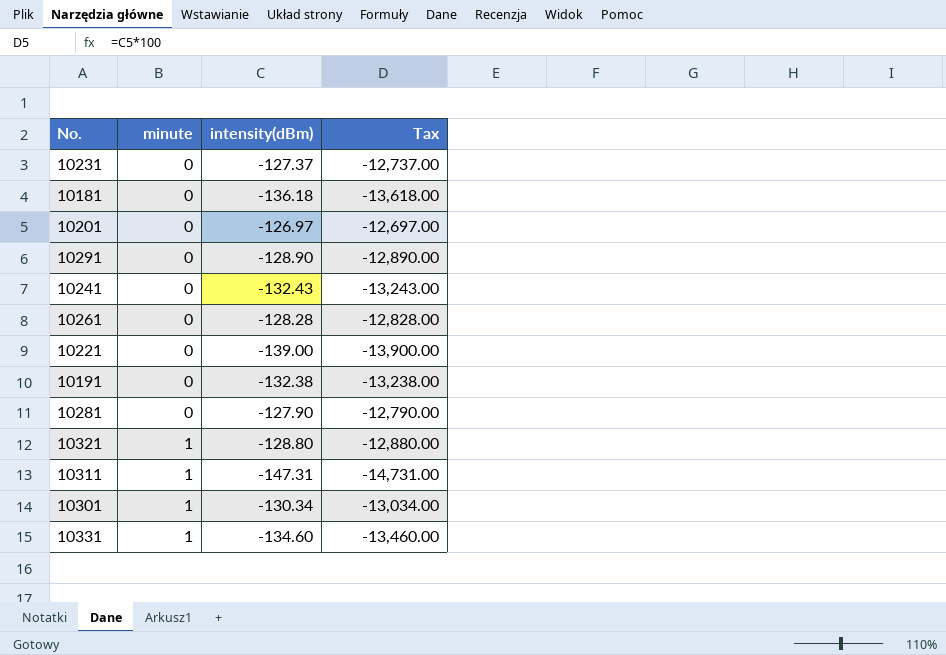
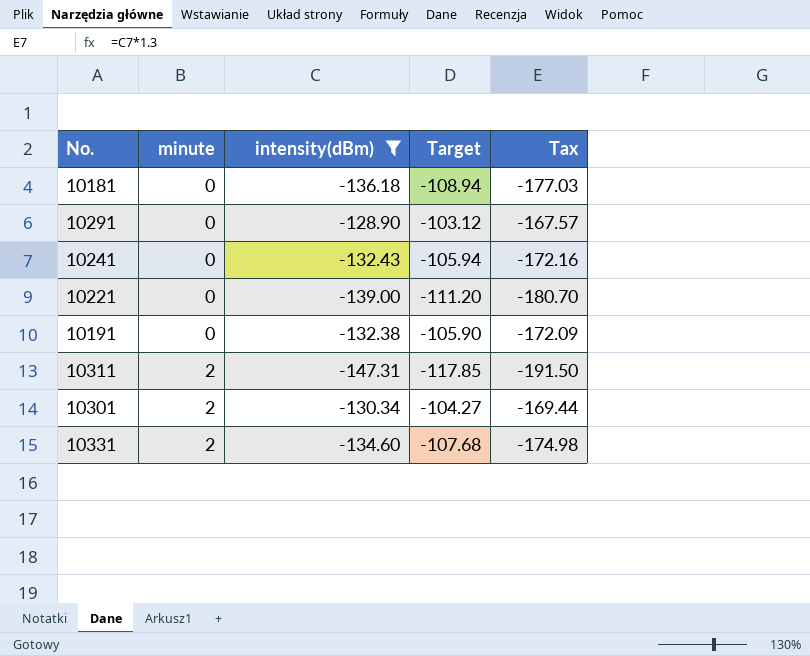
filter: none -> intensity(dBm) <= -128.90
column Target | formula: none -> [intensity(dBm)] * 0.8
column Tax | formula: [intensity(dBm)] * 100 -> [intensity(dBm)] * 1.3
10311 | minute: 1 -> 2
10301 | minute: 1 -> 2
10331 | minute: 1 -> 2

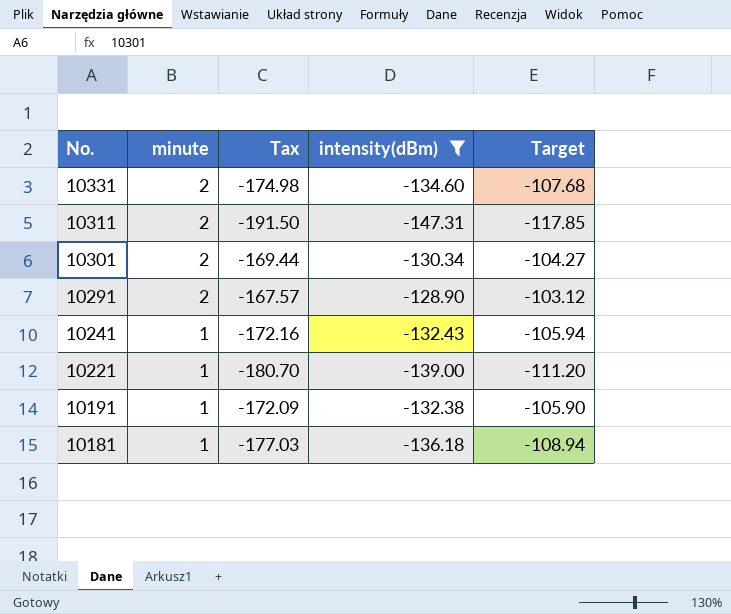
row order: minute ascending -> No. descending
column Tax | position: 5 -> 3
10291 | minute: 0 -> 2
10241 | minute: 0 -> 1
10221 | minute: 0 -> 1
10191 | minute: 0 -> 1
10181 | minute: 0 -> 1

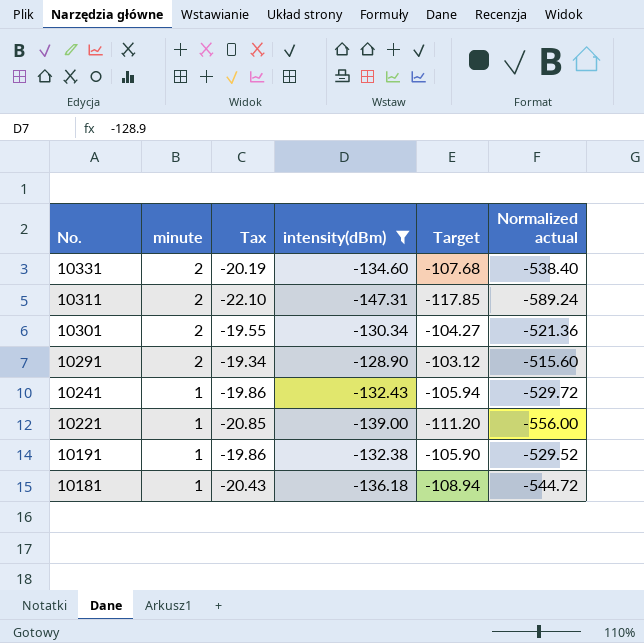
column Tax | formula: [intensity(dBm)] * 1.3 -> [intensity(dBm)] * 0.15
column Normalized actual | formula: none -> [intensity(dBm)] * 4

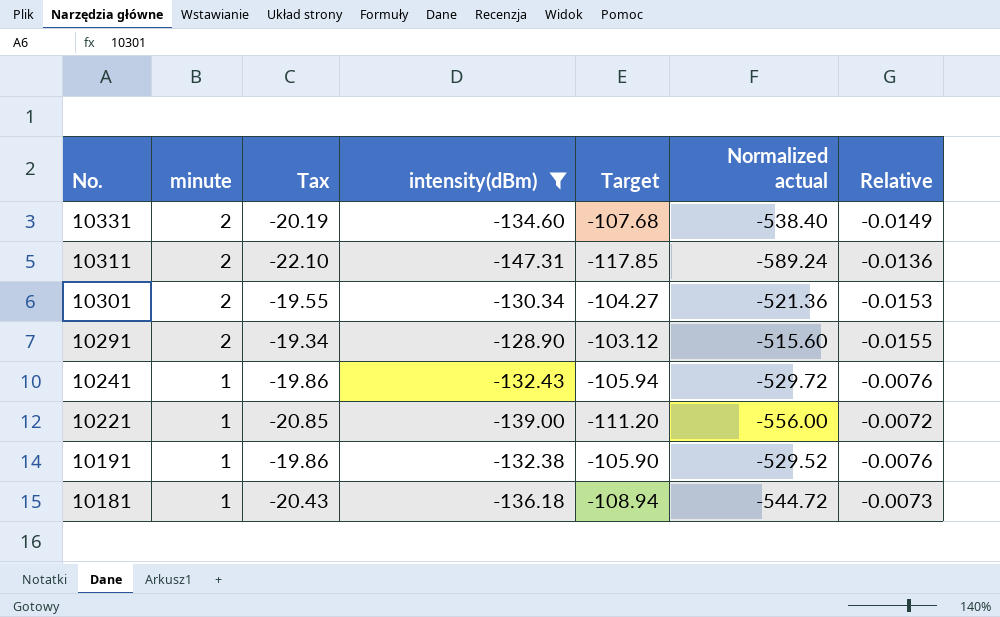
column Relative | formula: none -> [minute] / [intensity(dBm)]

